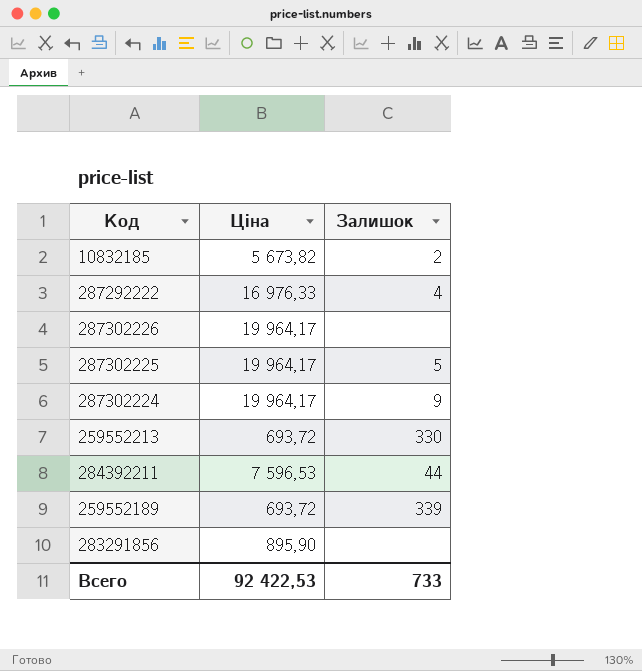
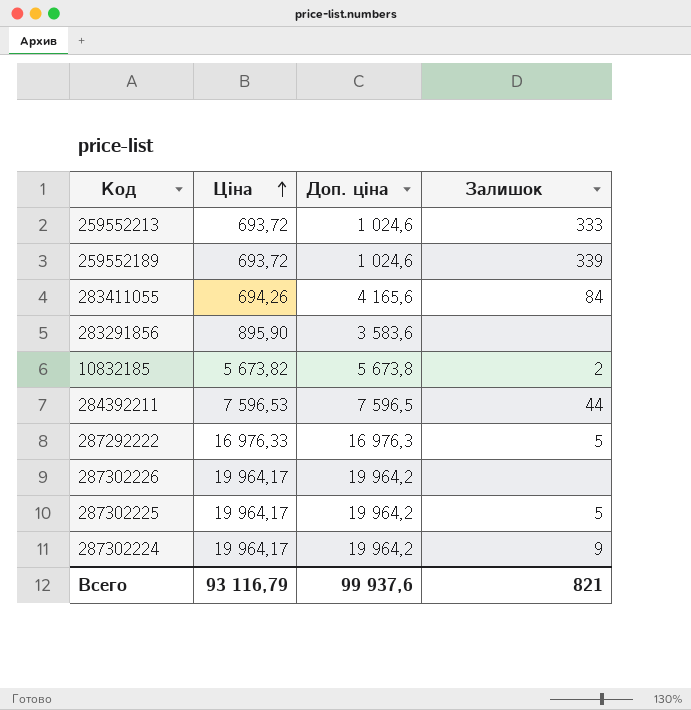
row order: none -> Ціна ascending
column Доп. ціна | position: none -> 3
259552213 | Залишок: 330 -> 333
row 283411055: none -> 694,26 | 4 165,6 | 84
287292222 | Залишок: 4 -> 5
Всего | Ціна: 92 422,53 -> 93 116,79
Всего | Залишок: 733 -> 821

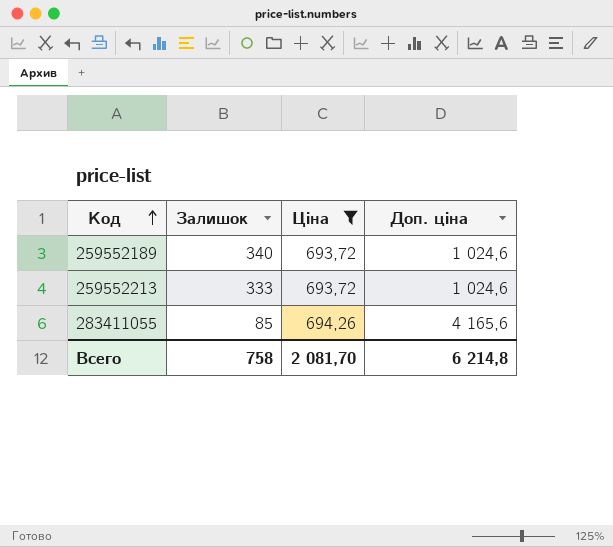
filter: none -> Ціна <= 694,26
row order: Ціна ascending -> Код ascending
column Залишок | position: 4 -> 2
259552189 | Залишок: 339 -> 340
283411055 | Залишок: 84 -> 85
Всего | Залишок: 821 -> 758
Всего | Ціна: 93 116,79 -> 2 081,70
Всего | Доп. ціна: 99 937,6 -> 6 214,8

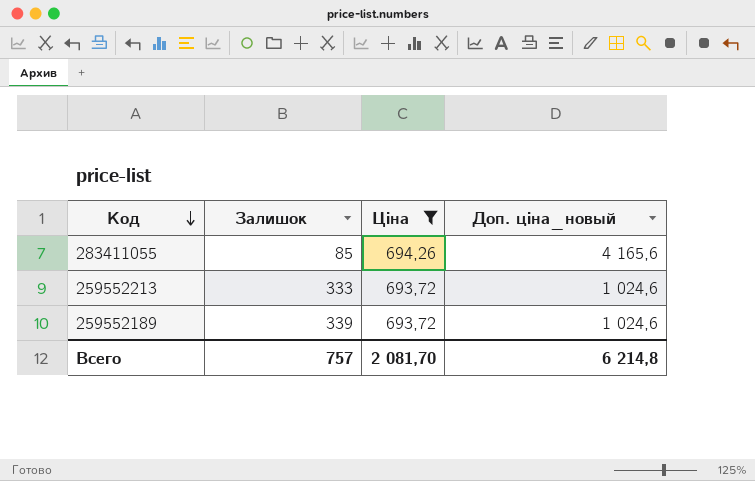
row order: Код ascending -> Код descending
column name: Доп. ціна -> Доп. ціна_новый
259552189 | Залишок: 340 -> 339
Всего | Залишок: 758 -> 757

